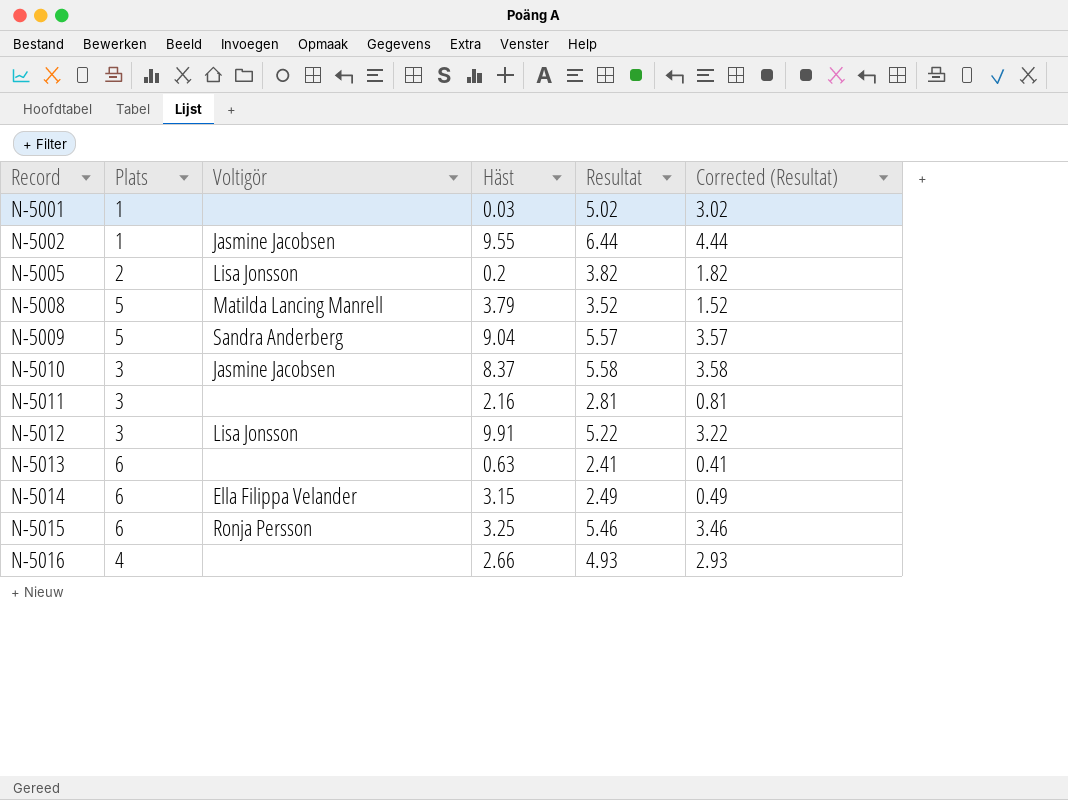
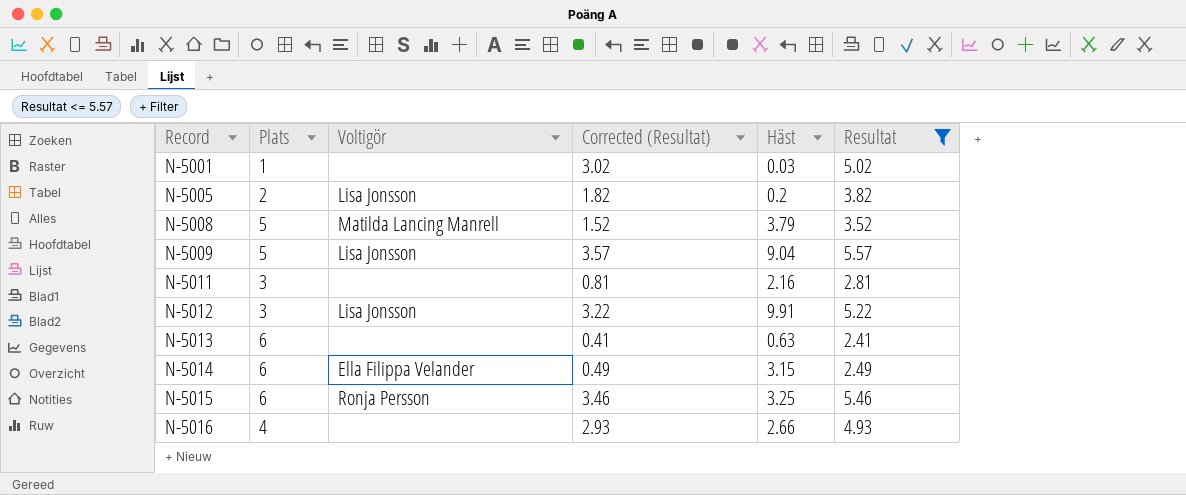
filter: none -> Resultat <= 5.57
column Corrected (Resultat) | position: 6 -> 4
N-5009 | Voltigör: Sandra Anderberg -> Lisa Jonsson

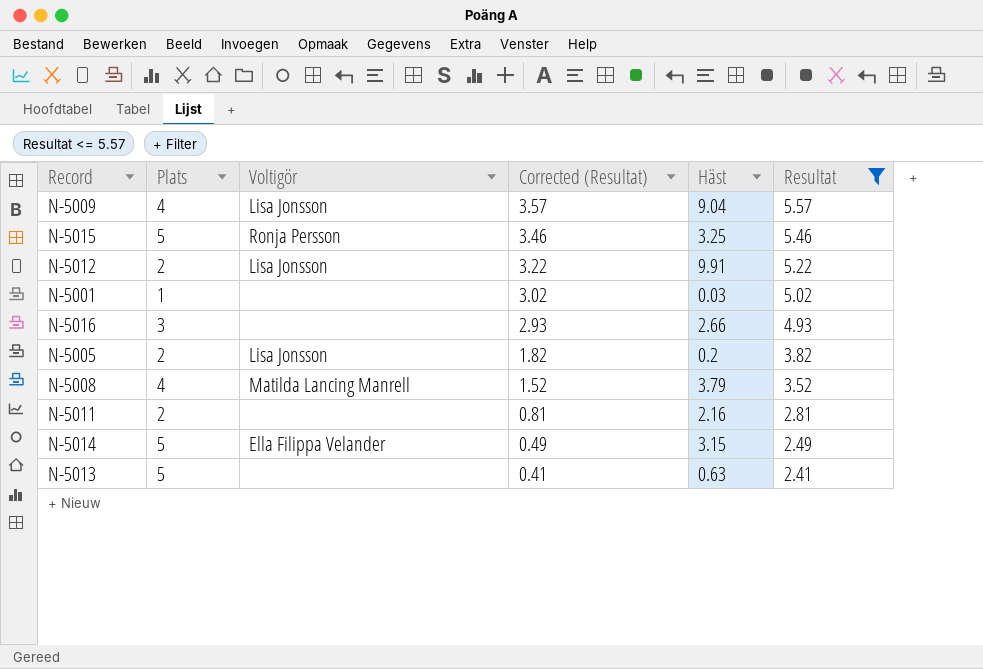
row order: Record ascending -> Corrected (Resultat) descending
N-5009 | Plats: 5 -> 4
N-5015 | Plats: 6 -> 5
N-5012 | Plats: 3 -> 2
N-5016 | Plats: 4 -> 3
N-5008 | Plats: 5 -> 4
N-5011 | Plats: 3 -> 2
N-5014 | Plats: 6 -> 5
N-5013 | Plats: 6 -> 5

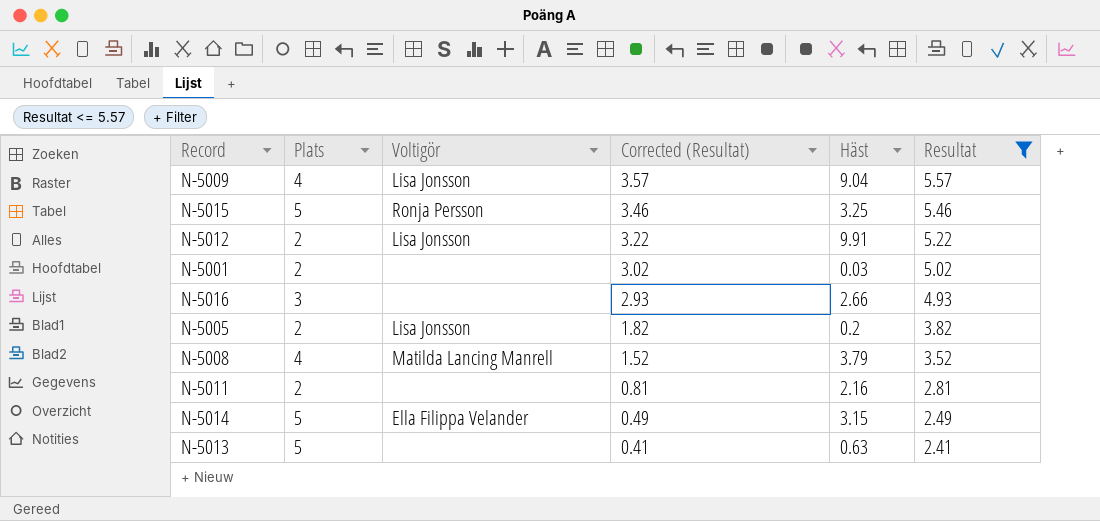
N-5001 | Plats: 1 -> 2

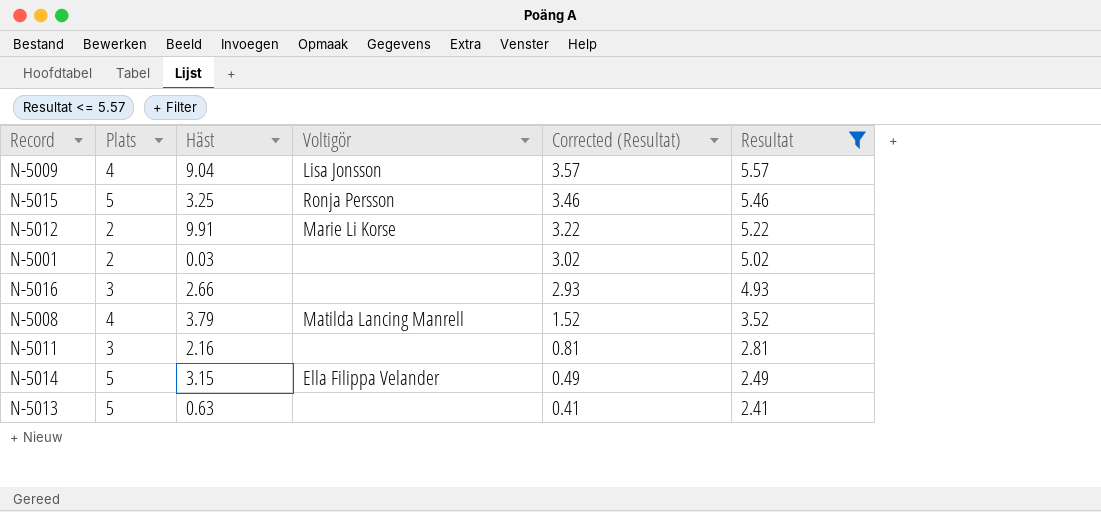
column Häst | position: 5 -> 3
row N-5005: 2 | Lisa Jonsson | 1.82 | 0.2 | 3.82 -> none
N-5012 | Voltigör: Lisa Jonsson -> Marie Li Korse
N-5011 | Plats: 2 -> 3

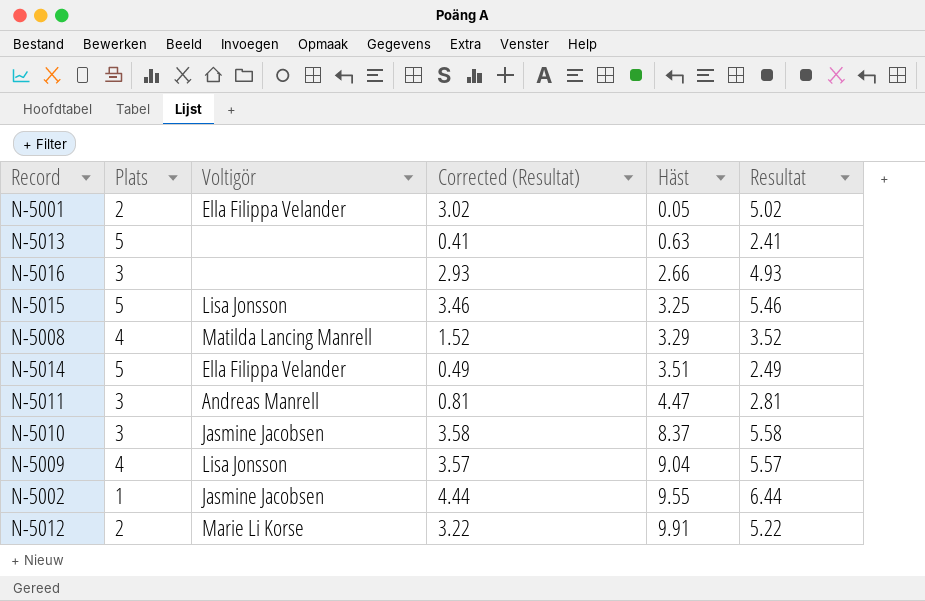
filter: Resultat <= 5.57 -> none
row order: Corrected (Resultat) descending -> Häst ascending
column Häst | position: 3 -> 5
N-5001 | Voltigör: none -> Ella Filippa Velander
N-5001 | Häst: 0.03 -> 0.05
N-5015 | Voltigör: Ronja Persson -> Lisa Jonsson
N-5008 | Häst: 3.79 -> 3.29
N-5014 | Häst: 3.15 -> 3.51
N-5011 | Voltigör: none -> Andreas Manrell
N-5011 | Häst: 2.16 -> 4.47

